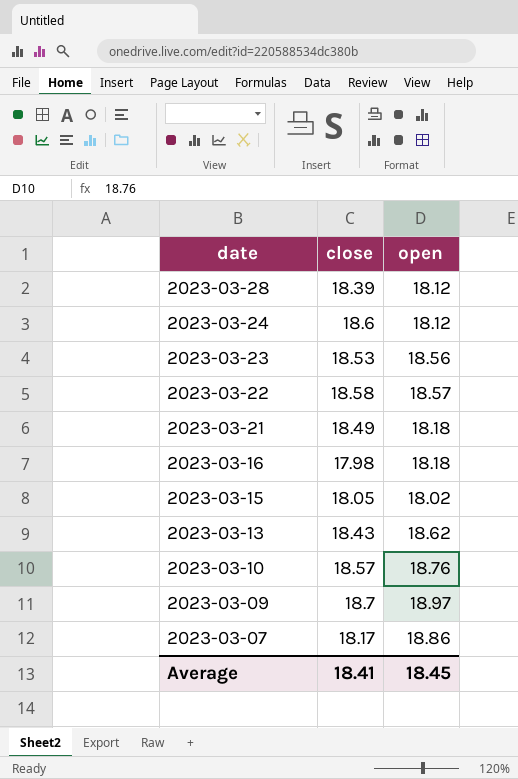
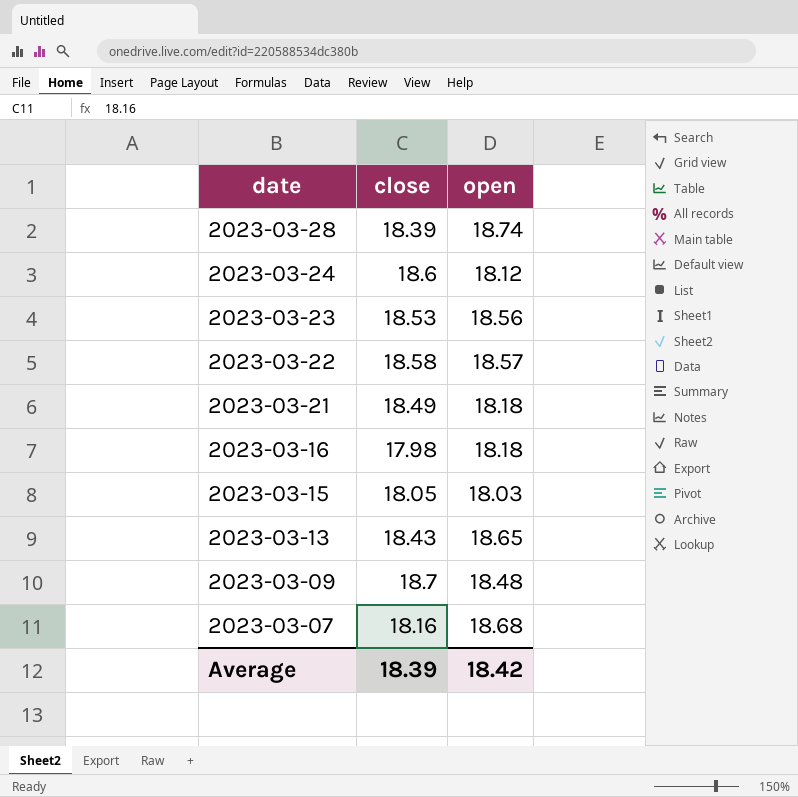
row 2023-03-10: 18.57 | 18.76 -> none
2023-03-28 | open: 18.12 -> 18.74
2023-03-15 | open: 18.02 -> 18.03
2023-03-13 | open: 18.62 -> 18.65
2023-03-09 | open: 18.97 -> 18.48
2023-03-07 | close: 18.17 -> 18.16
2023-03-07 | open: 18.86 -> 18.68
Average | close: 18.41 -> 18.39
Average | open: 18.45 -> 18.42

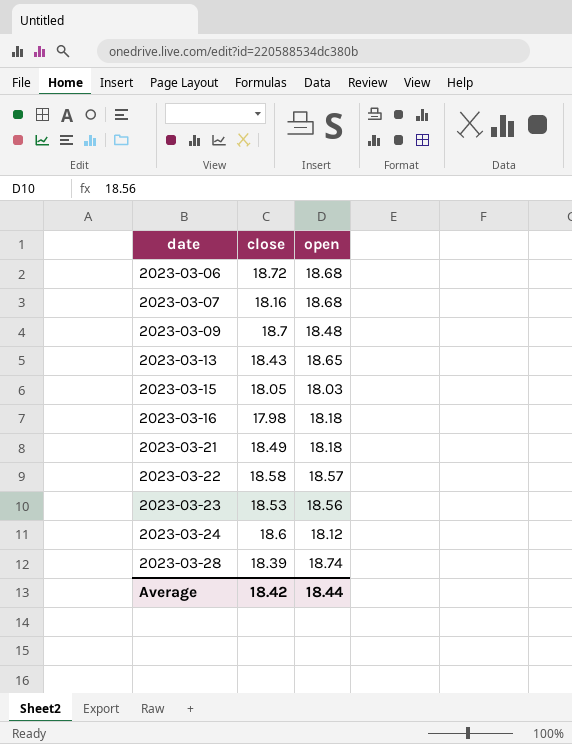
row order: date descending -> date ascending
row 2023-03-06: none -> 18.72 | 18.68
Average | close: 18.39 -> 18.42
Average | open: 18.42 -> 18.44

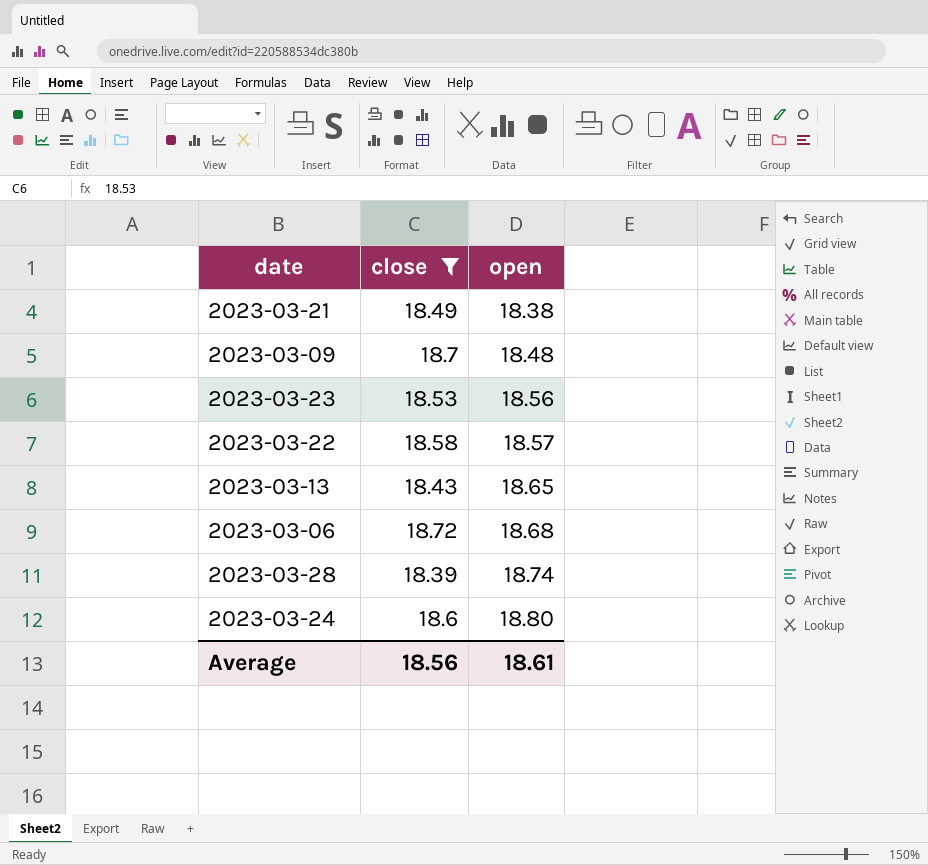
filter: none -> close >= 18.39
row order: date ascending -> open ascending
2023-03-21 | open: 18.18 -> 18.38
2023-03-24 | open: 18.12 -> 18.80
Average | close: 18.42 -> 18.56
Average | open: 18.44 -> 18.61

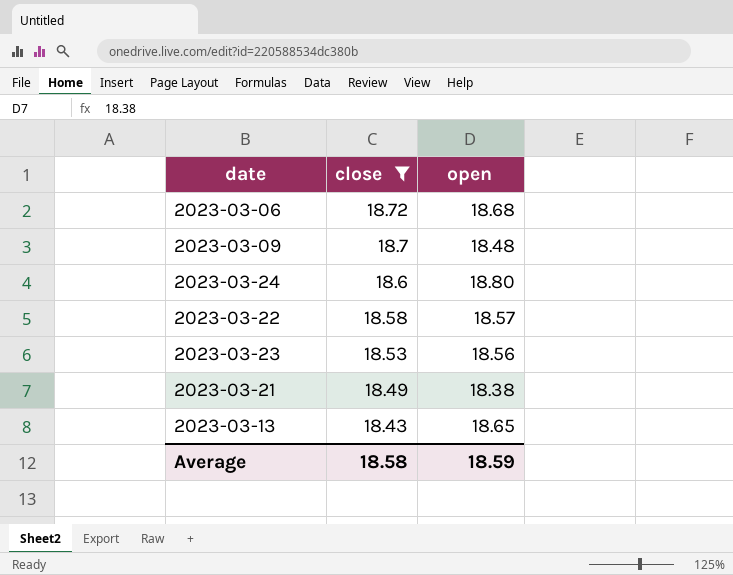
row order: open ascending -> close descending
row 2023-03-28: 18.39 | 18.74 -> none
Average | close: 18.56 -> 18.58
Average | open: 18.61 -> 18.59

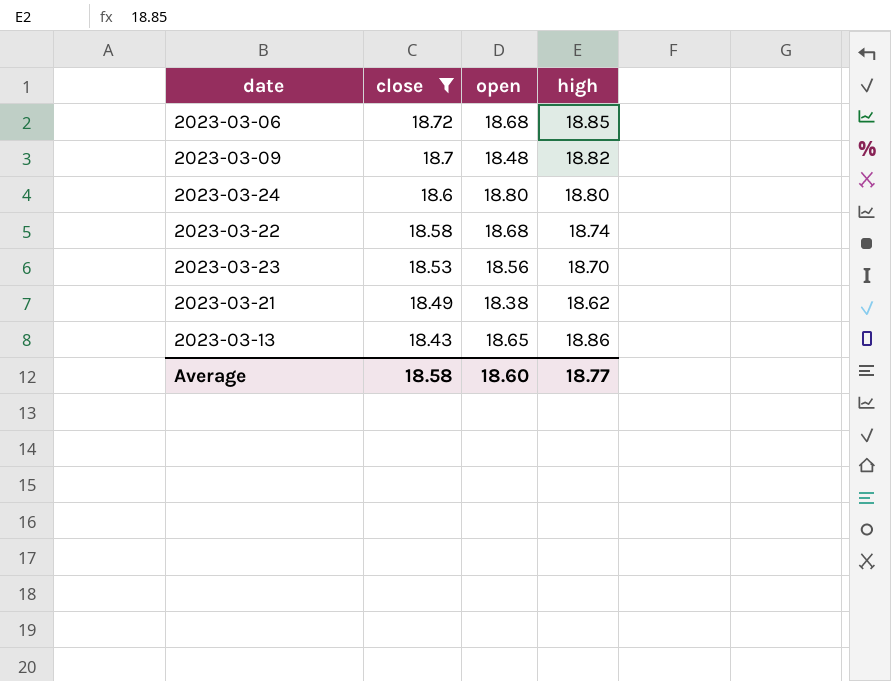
column high | position: none -> 4
2023-03-22 | open: 18.57 -> 18.68
Average | open: 18.59 -> 18.60

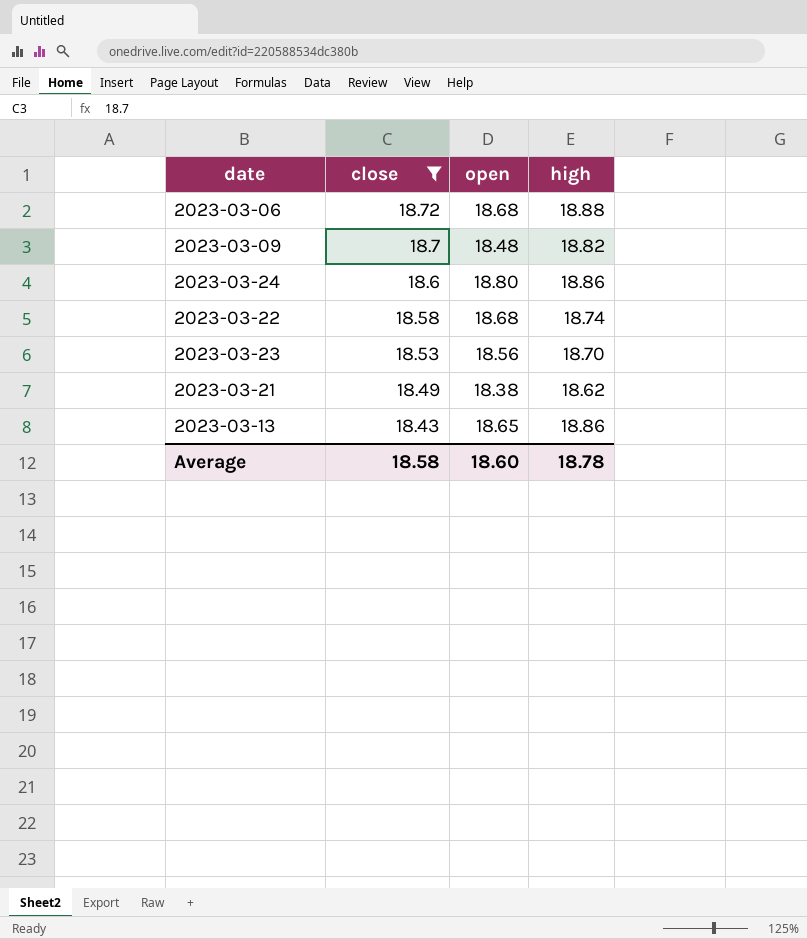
2023-03-06 | high: 18.85 -> 18.88
2023-03-24 | high: 18.80 -> 18.86
Average | high: 18.77 -> 18.78

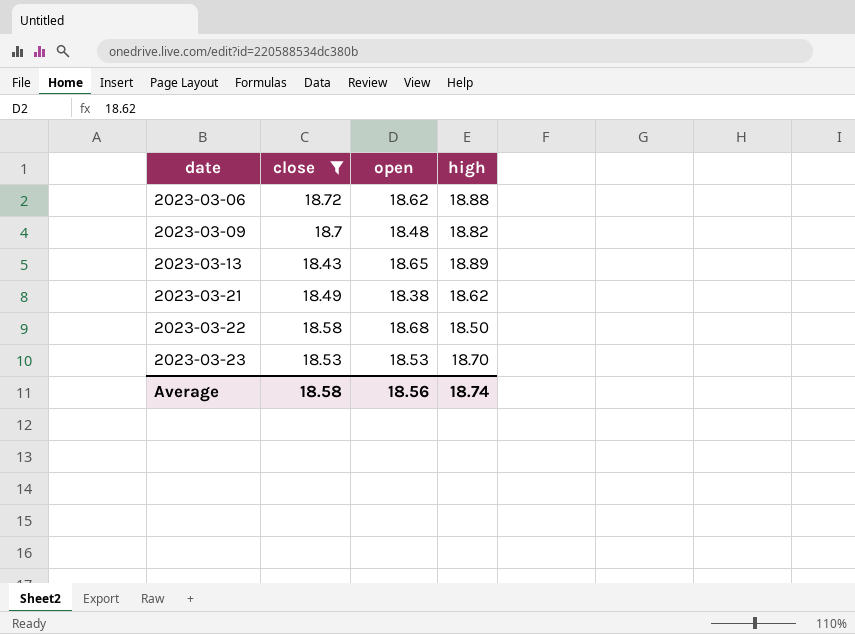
row order: close descending -> date ascending
row 2023-03-24: 18.6 | 18.80 | 18.86 -> none
2023-03-06 | open: 18.68 -> 18.62
2023-03-13 | high: 18.86 -> 18.89
2023-03-22 | high: 18.74 -> 18.50
2023-03-23 | open: 18.56 -> 18.53
Average | open: 18.60 -> 18.56
Average | high: 18.78 -> 18.74

